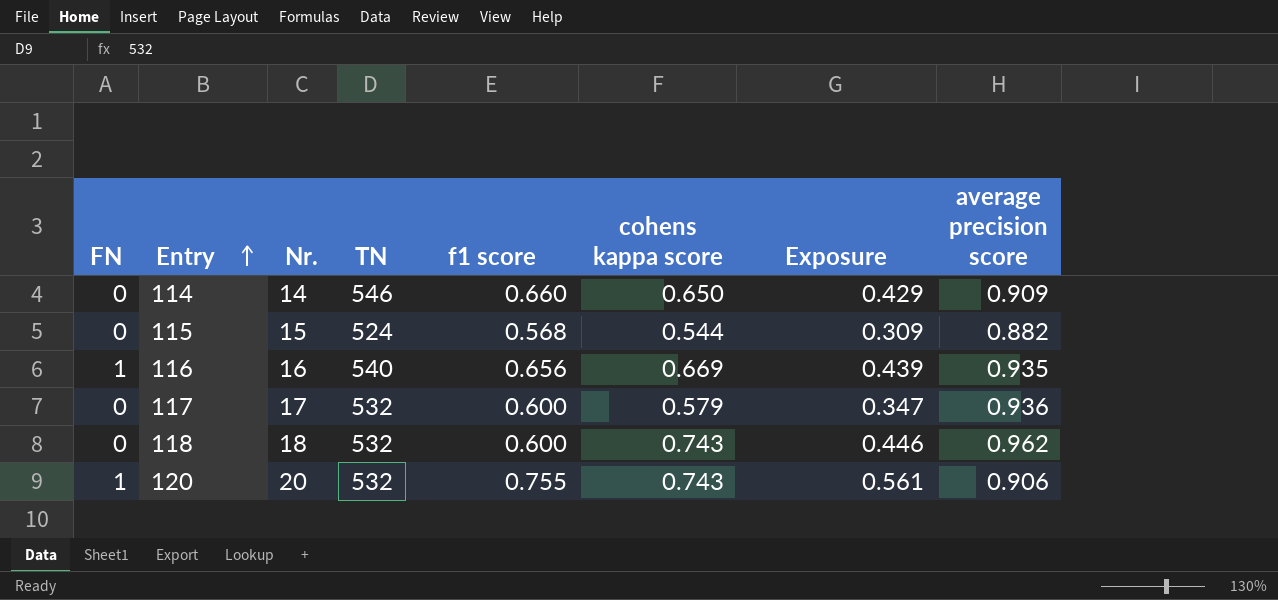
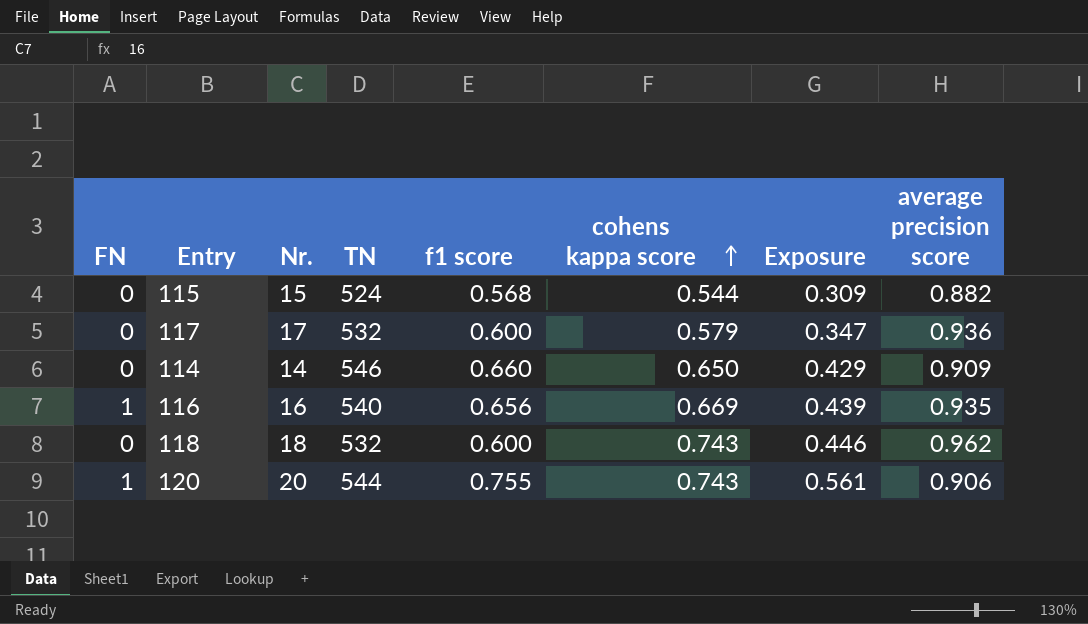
row order: Entry ascending -> cohens kappa score ascending
120 | TN: 532 -> 544

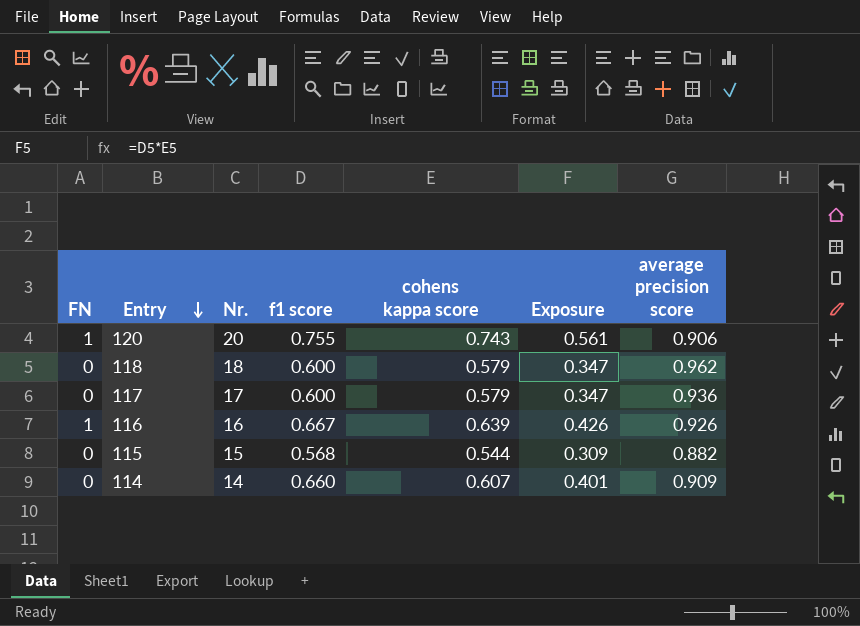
row order: cohens kappa score ascending -> Entry descending
column TN | position: 4 -> none
118 | cohens kappa score: 0.743 -> 0.579
118 | Exposure: 0.446 -> 0.347
116 | f1 score: 0.656 -> 0.667
116 | cohens kappa score: 0.669 -> 0.639
116 | Exposure: 0.439 -> 0.426
116 | average precision score: 0.935 -> 0.926
114 | cohens kappa score: 0.650 -> 0.607
114 | Exposure: 0.429 -> 0.401

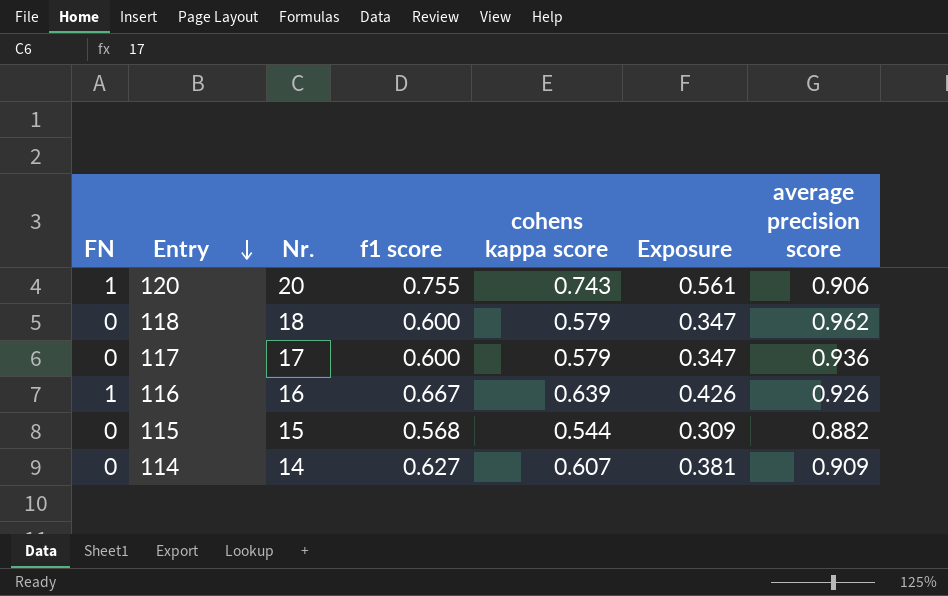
114 | f1 score: 0.660 -> 0.627
114 | Exposure: 0.401 -> 0.381

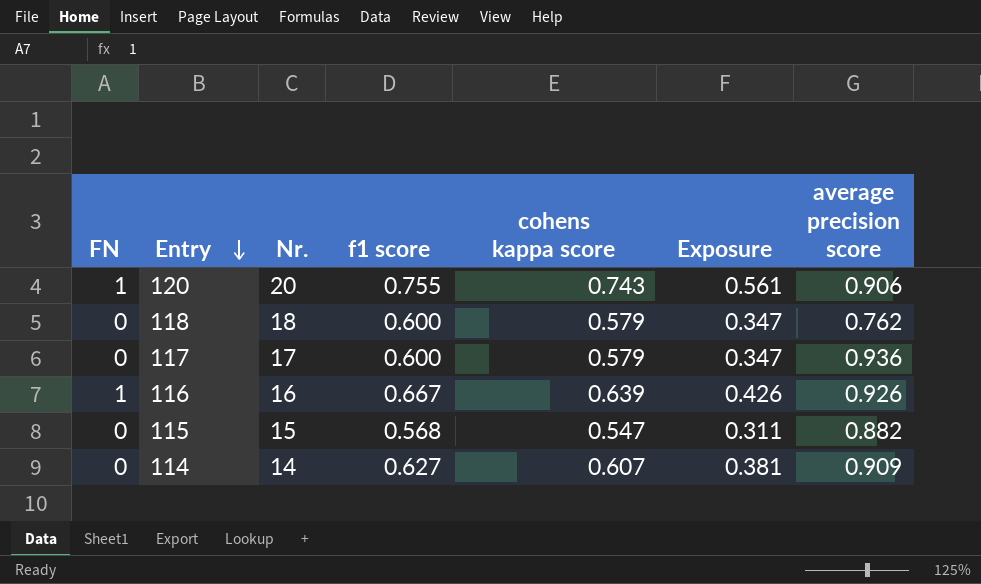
118 | average precision score: 0.962 -> 0.762
115 | cohens kappa score: 0.544 -> 0.547
115 | Exposure: 0.309 -> 0.311

